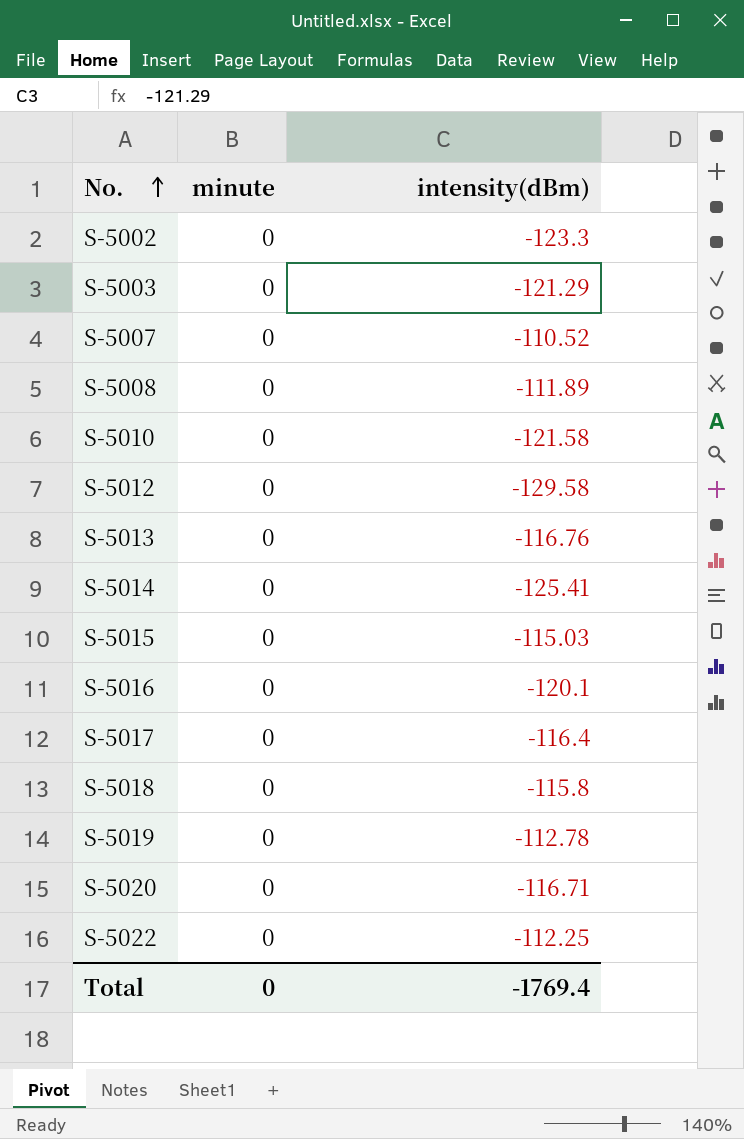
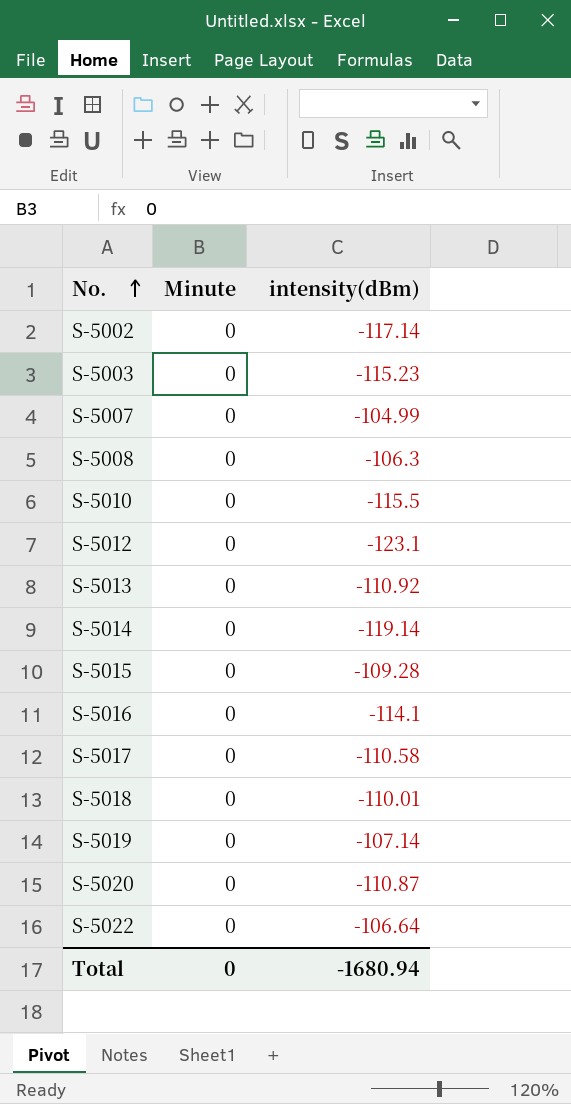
column name: minute -> Minute
S-5002 | intensity(dBm): -123.3 -> -117.14
S-5003 | intensity(dBm): -121.29 -> -115.23
S-5007 | intensity(dBm): -110.52 -> -104.99
S-5008 | intensity(dBm): -111.89 -> -106.3
S-5010 | intensity(dBm): -121.58 -> -115.5
S-5012 | intensity(dBm): -129.58 -> -123.1
S-5013 | intensity(dBm): -116.76 -> -110.92
S-5014 | intensity(dBm): -125.41 -> -119.14
S-5015 | intensity(dBm): -115.03 -> -109.28
S-5016 | intensity(dBm): -120.1 -> -114.1
S-5017 | intensity(dBm): -116.4 -> -110.58
S-5018 | intensity(dBm): -115.8 -> -110.01
S-5019 | intensity(dBm): -112.78 -> -107.14
S-5020 | intensity(dBm): -116.71 -> -110.87
S-5022 | intensity(dBm): -112.25 -> -106.64
Total | intensity(dBm): -1769.4 -> -1680.94

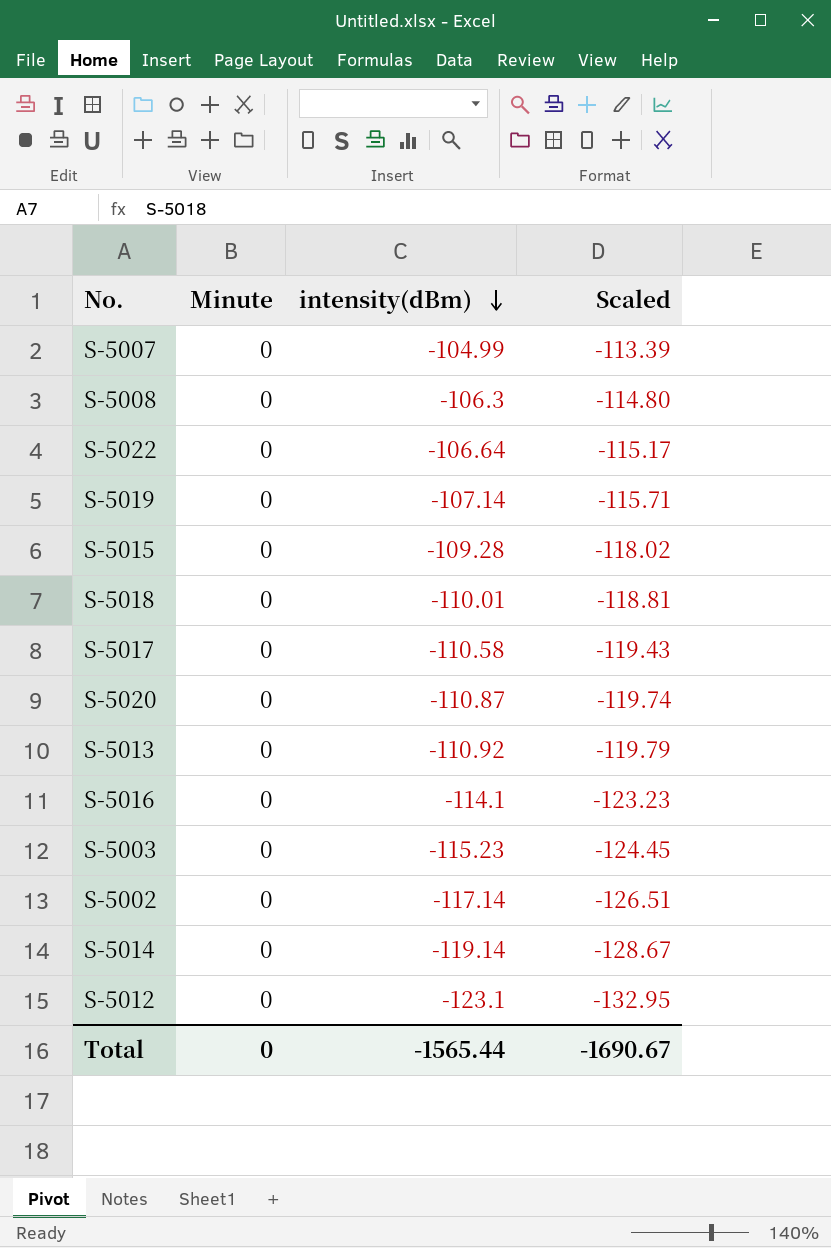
row order: No. ascending -> intensity(dBm) descending
column Scaled | formula: none -> [intensity(dBm)] * 1.08
row S-5010: 0 | -115.5 -> none
Total | intensity(dBm): -1680.94 -> -1565.44

